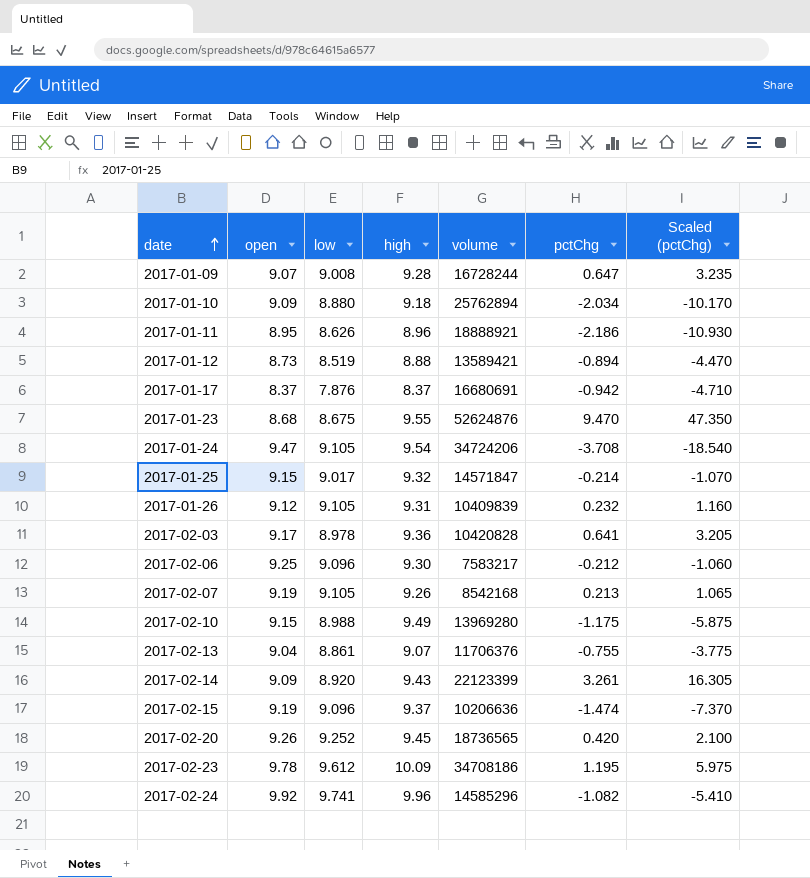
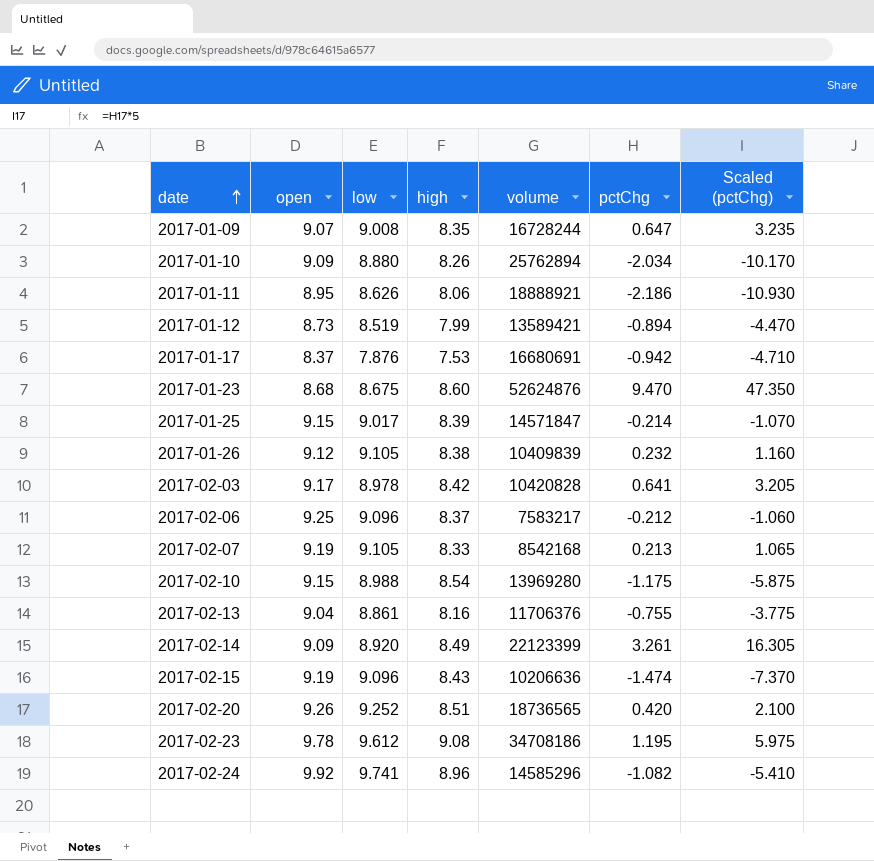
row 2017-01-24: 9.47 | 9.105 | 9.54 | 34724206 | -3.708 | -18.540 -> none
2017-01-09 | high: 9.28 -> 8.35
2017-01-10 | high: 9.18 -> 8.26
2017-01-11 | high: 8.96 -> 8.06
2017-01-12 | high: 8.88 -> 7.99
2017-01-17 | high: 8.37 -> 7.53
2017-01-23 | high: 9.55 -> 8.60
2017-01-25 | high: 9.32 -> 8.39
2017-01-26 | high: 9.31 -> 8.38
2017-02-03 | high: 9.36 -> 8.42
2017-02-06 | high: 9.30 -> 8.37
2017-02-07 | high: 9.26 -> 8.33
2017-02-10 | high: 9.49 -> 8.54
2017-02-13 | high: 9.07 -> 8.16
2017-02-14 | high: 9.43 -> 8.49
2017-02-15 | high: 9.37 -> 8.43
2017-02-20 | high: 9.45 -> 8.51
2017-02-23 | high: 10.09 -> 9.08
2017-02-24 | high: 9.96 -> 8.96

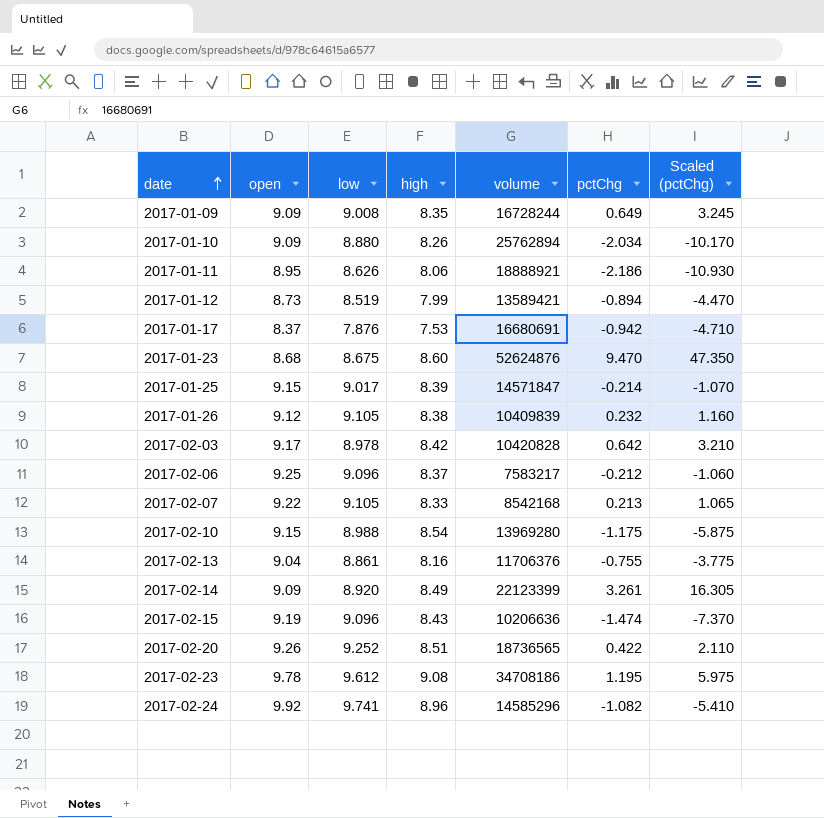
2017-01-09 | open: 9.07 -> 9.09
2017-01-09 | pctChg: 0.647 -> 0.649
2017-01-09 | Scaled (pctChg): 3.235 -> 3.245
2017-02-03 | pctChg: 0.641 -> 0.642
2017-02-03 | Scaled (pctChg): 3.205 -> 3.210
2017-02-07 | open: 9.19 -> 9.22
2017-02-20 | pctChg: 0.420 -> 0.422
2017-02-20 | Scaled (pctChg): 2.100 -> 2.110

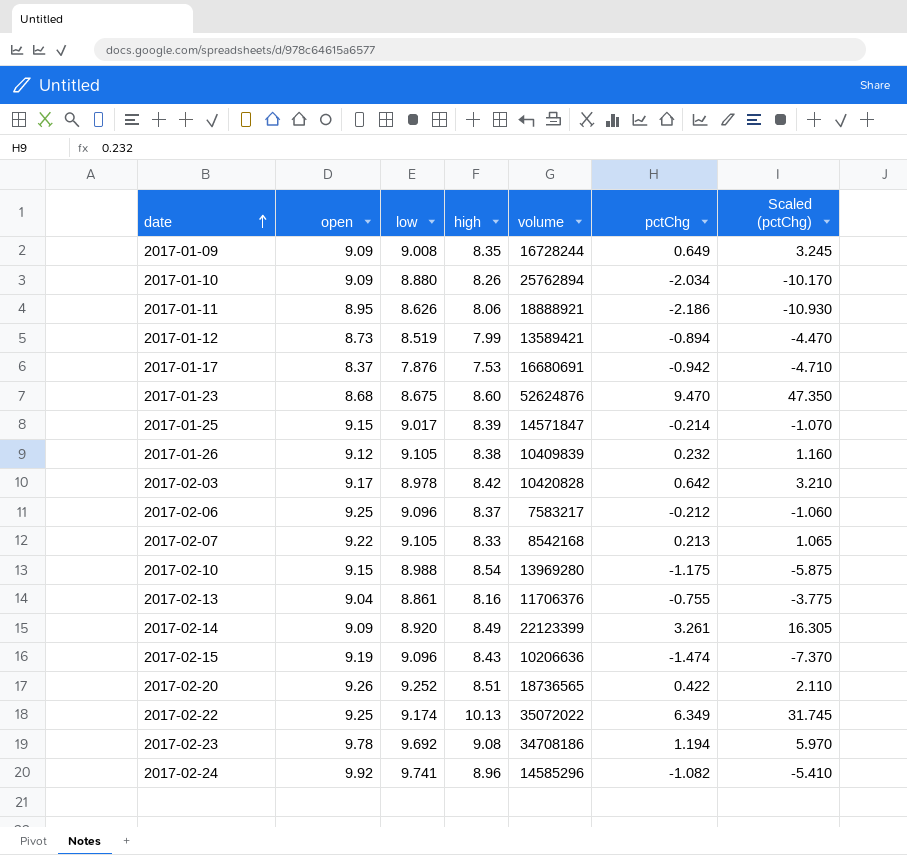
row 2017-02-22: none -> 9.25 | 9.174 | 10.13 | 35072022 | 6.349 | 31.745
2017-02-23 | low: 9.612 -> 9.692
2017-02-23 | pctChg: 1.195 -> 1.194
2017-02-23 | Scaled (pctChg): 5.975 -> 5.970

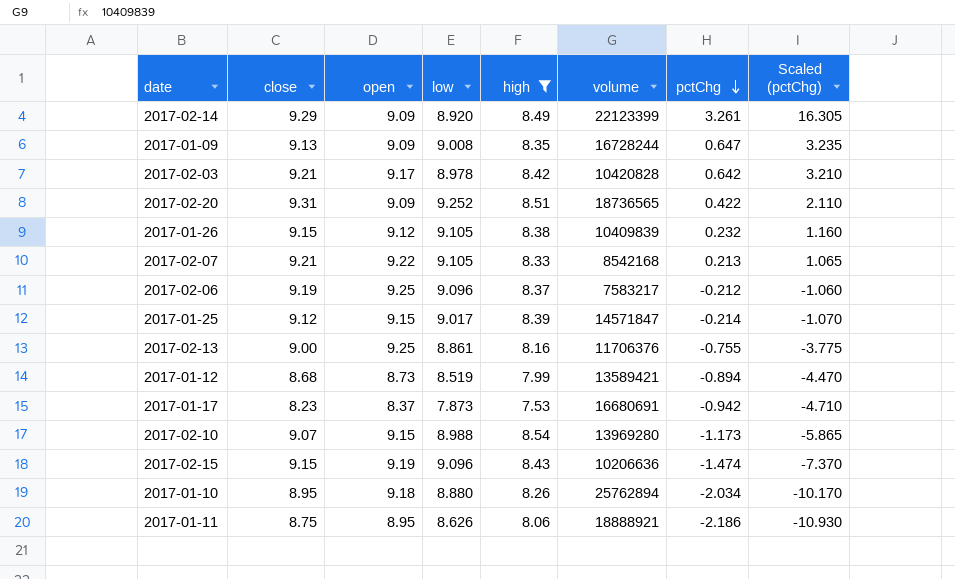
filter: none -> high <= 8.54
row order: date ascending -> pctChg descending
column close | position: none -> 2
2017-01-09 | pctChg: 0.649 -> 0.647
2017-01-09 | Scaled (pctChg): 3.245 -> 3.235
2017-02-20 | open: 9.26 -> 9.09
2017-02-13 | open: 9.04 -> 9.25
2017-01-17 | low: 7.876 -> 7.873
2017-02-10 | pctChg: -1.175 -> -1.173
2017-02-10 | Scaled (pctChg): -5.875 -> -5.865
2017-01-10 | open: 9.09 -> 9.18

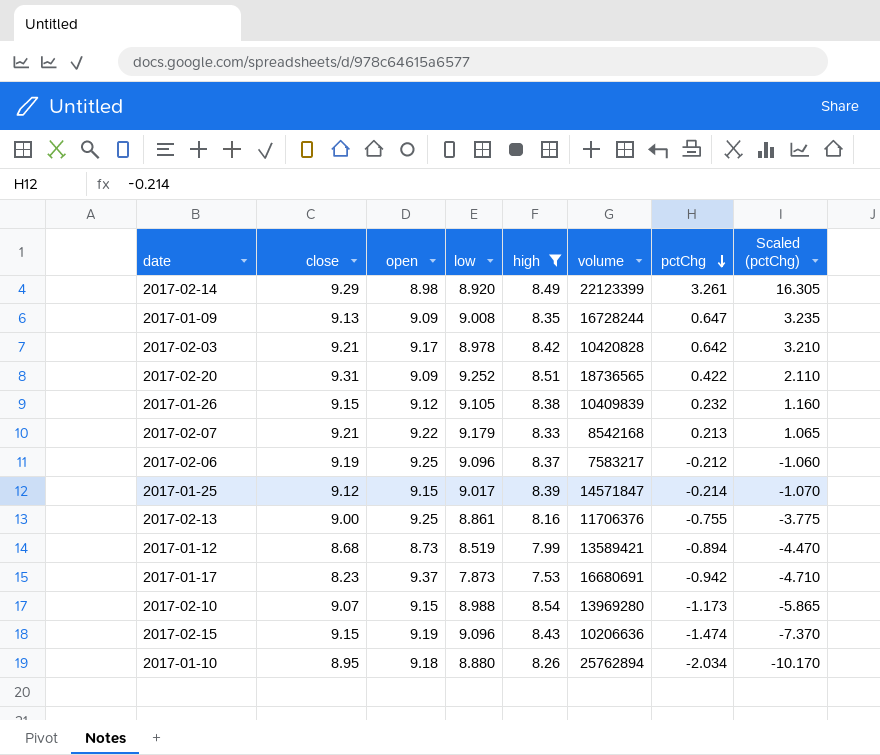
row 2017-01-11: 8.75 | 8.95 | 8.626 | 8.06 | 18888921 | -2.186 | -10.930 -> none
2017-02-14 | open: 9.09 -> 8.98
2017-02-07 | low: 9.105 -> 9.179
2017-01-17 | open: 8.37 -> 9.37

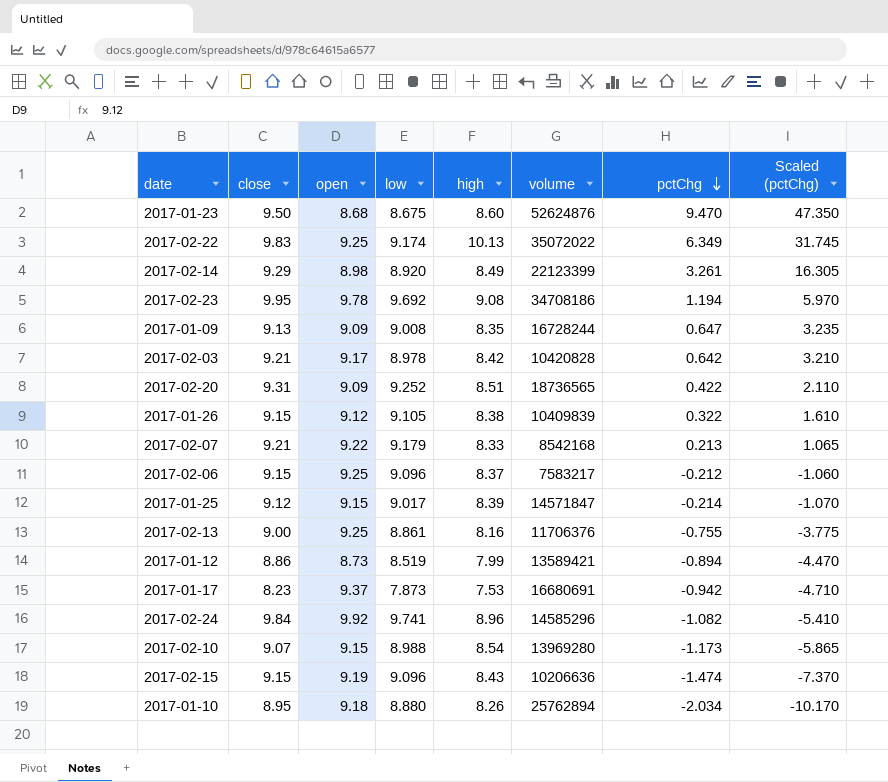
filter: high <= 8.54 -> none
2017-01-26 | pctChg: 0.232 -> 0.322
2017-01-26 | Scaled (pctChg): 1.160 -> 1.610
2017-02-06 | close: 9.19 -> 9.15
2017-01-12 | close: 8.68 -> 8.86

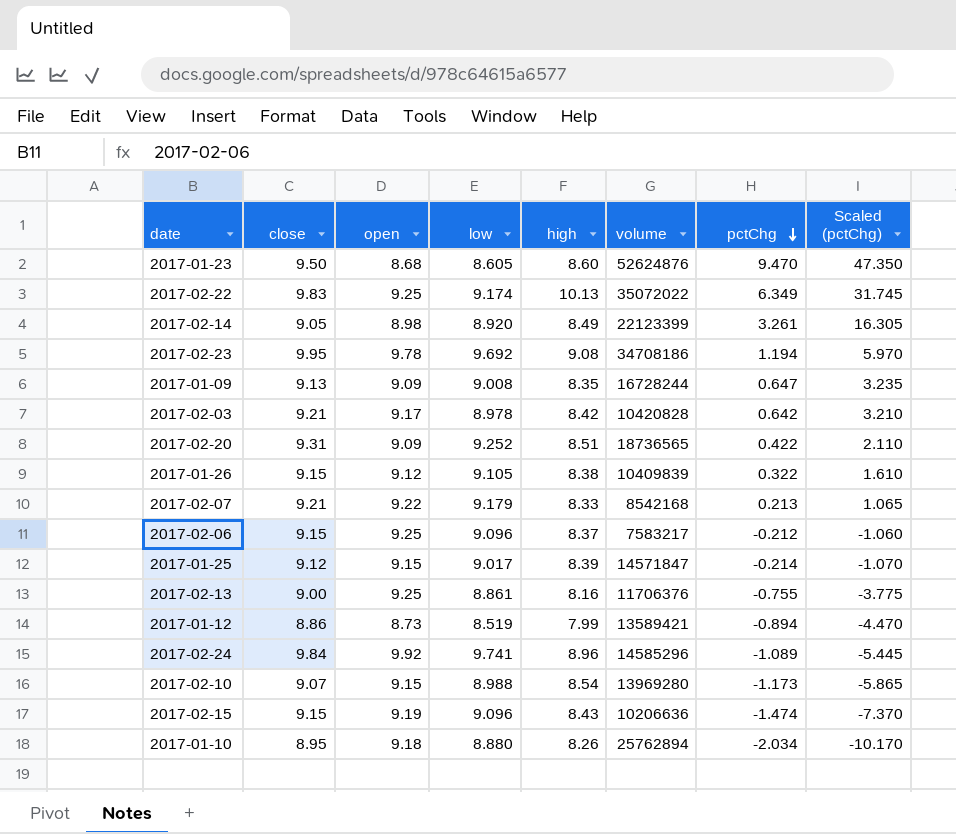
row 2017-01-17: 8.23 | 9.37 | 7.873 | 7.53 | 16680691 | -0.942 | -4.710 -> none
2017-01-23 | low: 8.675 -> 8.605
2017-02-14 | close: 9.29 -> 9.05
2017-02-24 | pctChg: -1.082 -> -1.089
2017-02-24 | Scaled (pctChg): -5.410 -> -5.445

